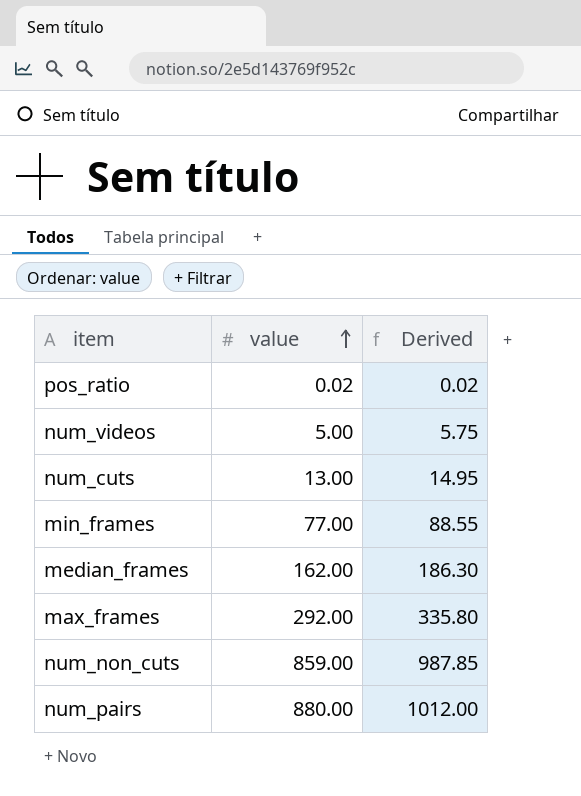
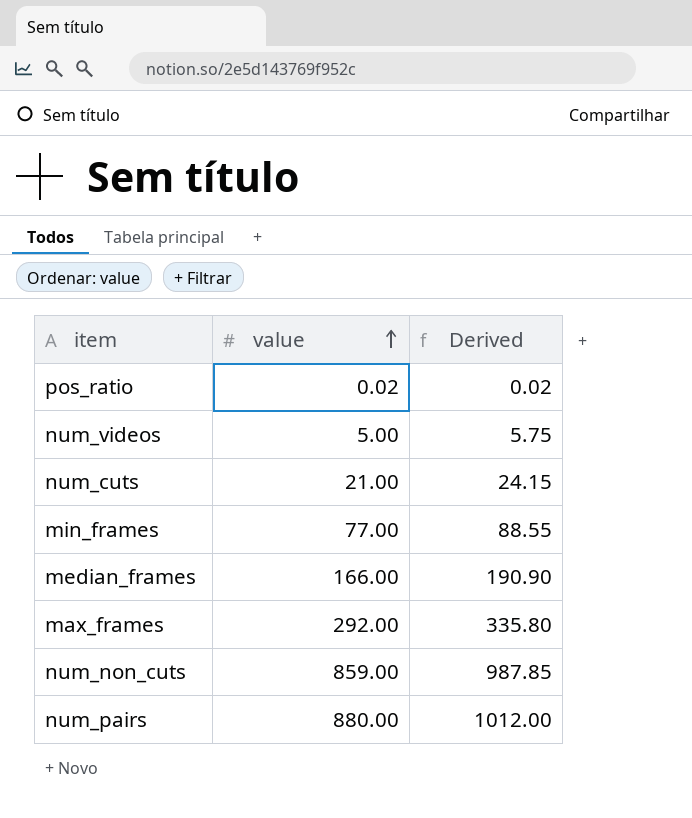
num_cuts | value: 13.00 -> 21.00
num_cuts | Derived: 14.95 -> 24.15
median_frames | value: 162.00 -> 166.00
median_frames | Derived: 186.30 -> 190.90

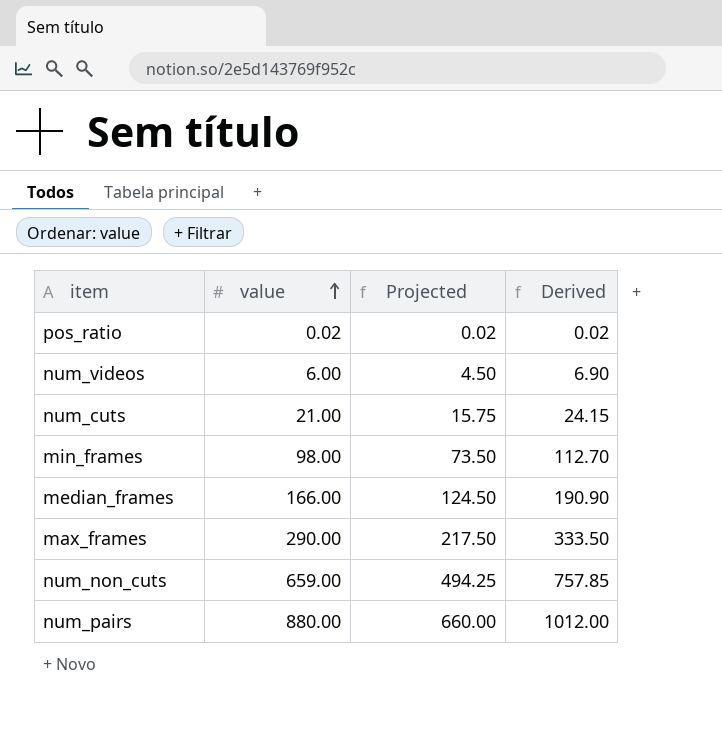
column Projected | formula: none -> [value] * 0.75
num_videos | value: 5.00 -> 6.00
num_videos | Derived: 5.75 -> 6.90
min_frames | value: 77.00 -> 98.00
min_frames | Derived: 88.55 -> 112.70
max_frames | value: 292.00 -> 290.00
max_frames | Derived: 335.80 -> 333.50
num_non_cuts | value: 859.00 -> 659.00
num_non_cuts | Derived: 987.85 -> 757.85

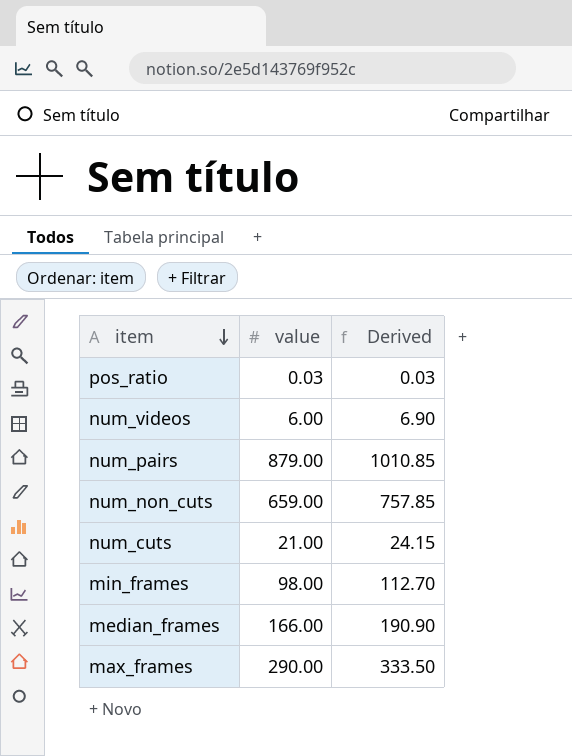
row order: value ascending -> item descending
column Projected | formula: [value] * 0.75 -> none
pos_ratio | value: 0.02 -> 0.03
pos_ratio | Derived: 0.02 -> 0.03
num_pairs | value: 880.00 -> 879.00
num_pairs | Derived: 1012.00 -> 1010.85

